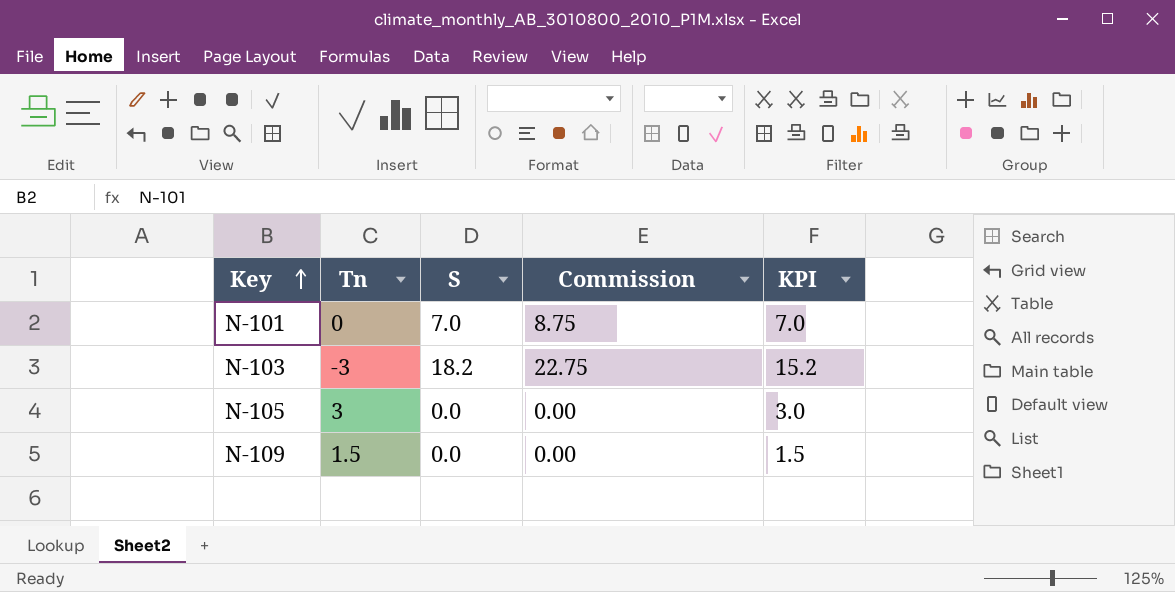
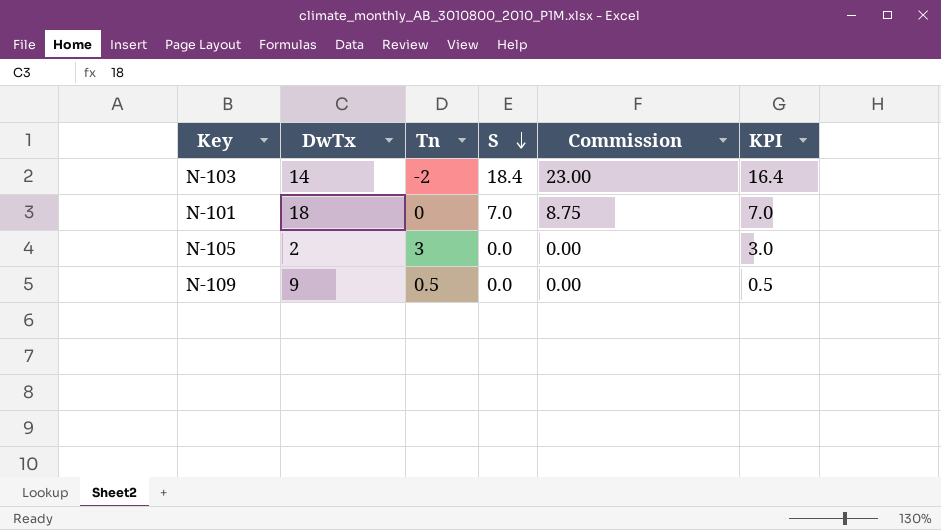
row order: Key ascending -> S descending
column DwTx | position: none -> 2
N-103 | Tn: -3 -> -2
N-103 | S: 18.2 -> 18.4
N-103 | Commission: 22.75 -> 23.00
N-103 | KPI: 15.2 -> 16.4
N-109 | Tn: 1.5 -> 0.5
N-109 | KPI: 1.5 -> 0.5

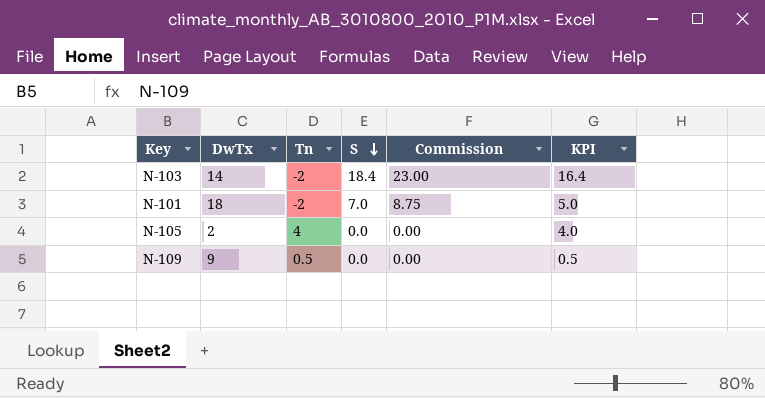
N-101 | Tn: 0 -> -2
N-101 | KPI: 7.0 -> 5.0
N-105 | Tn: 3 -> 4
N-105 | KPI: 3.0 -> 4.0

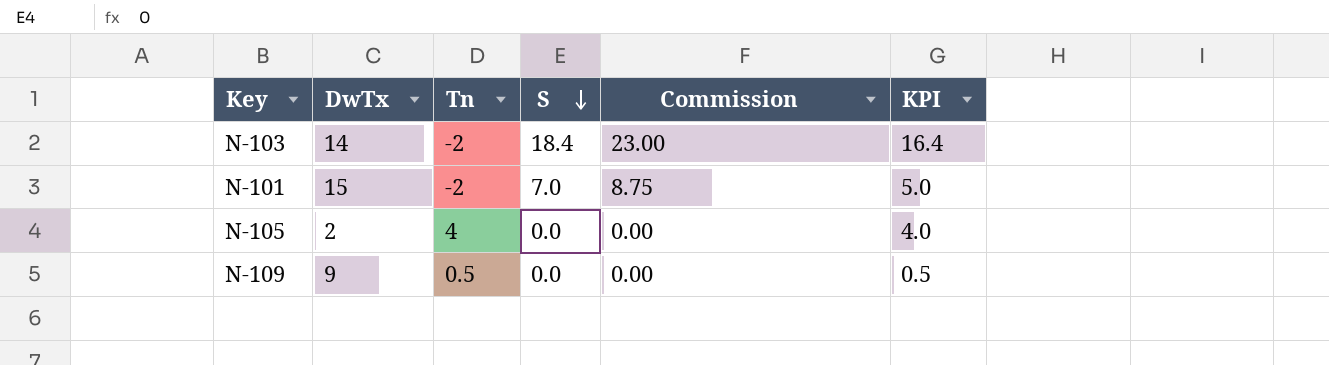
N-101 | DwTx: 18 -> 15

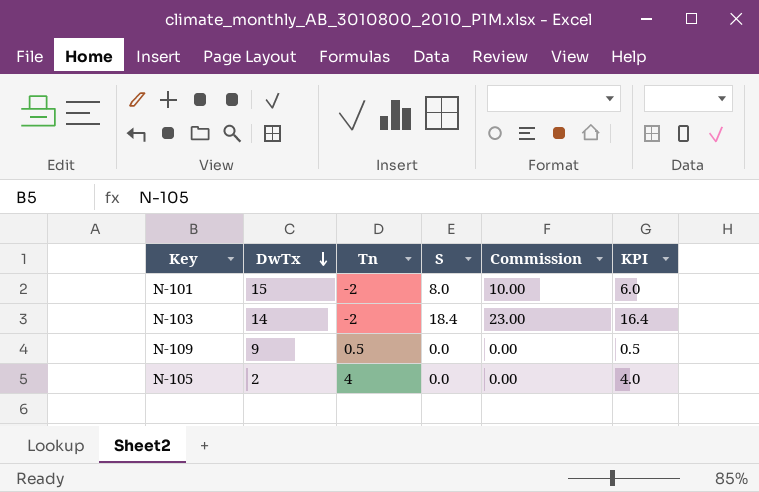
row order: S descending -> DwTx descending
N-101 | S: 7.0 -> 8.0
N-101 | Commission: 8.75 -> 10.00
N-101 | KPI: 5.0 -> 6.0

